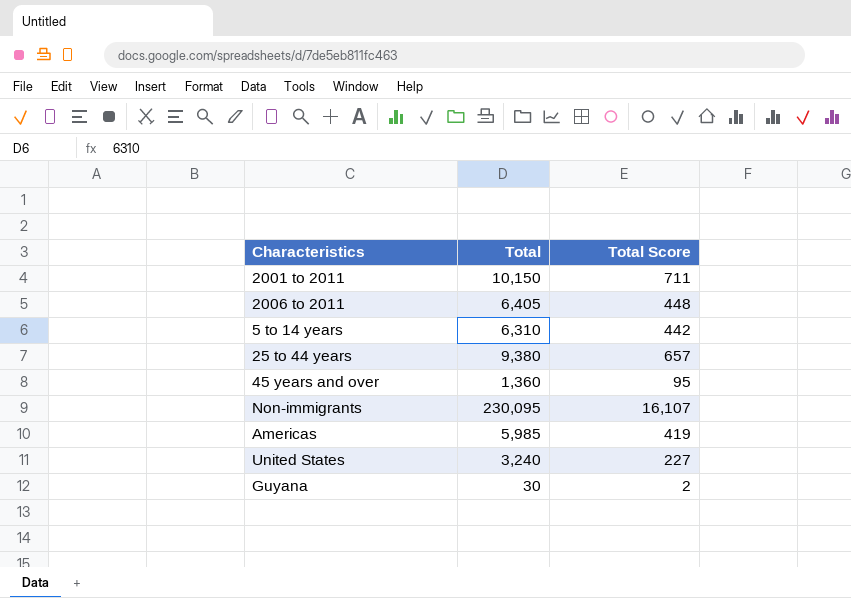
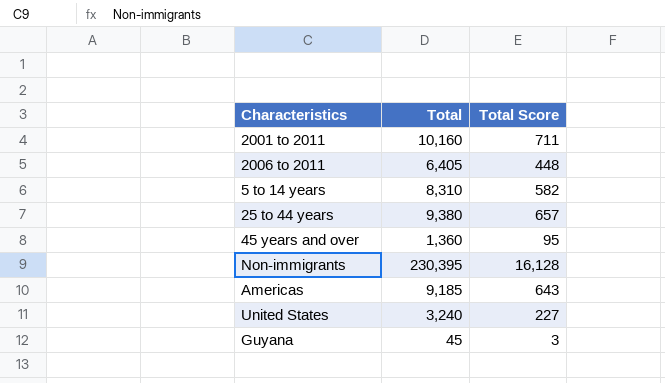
2001 to 2011 | Total: 10,150 -> 10,160
5 to 14 years | Total: 6,310 -> 8,310
5 to 14 years | Total Score: 442 -> 582
Non-immigrants | Total: 230,095 -> 230,395
Non-immigrants | Total Score: 16,107 -> 16,128
Americas | Total: 5,985 -> 9,185
Americas | Total Score: 419 -> 643
Guyana | Total: 30 -> 45
Guyana | Total Score: 2 -> 3

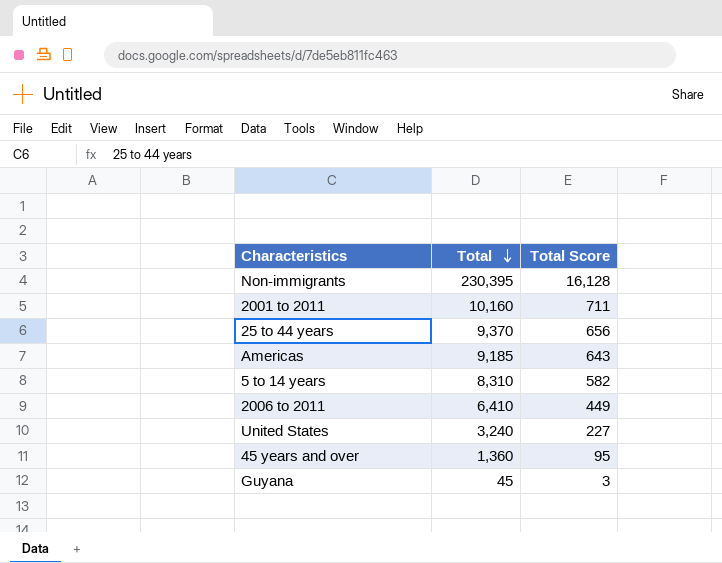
row order: none -> Total descending
25 to 44 years | Total: 9,380 -> 9,370
25 to 44 years | Total Score: 657 -> 656
2006 to 2011 | Total: 6,405 -> 6,410
2006 to 2011 | Total Score: 448 -> 449

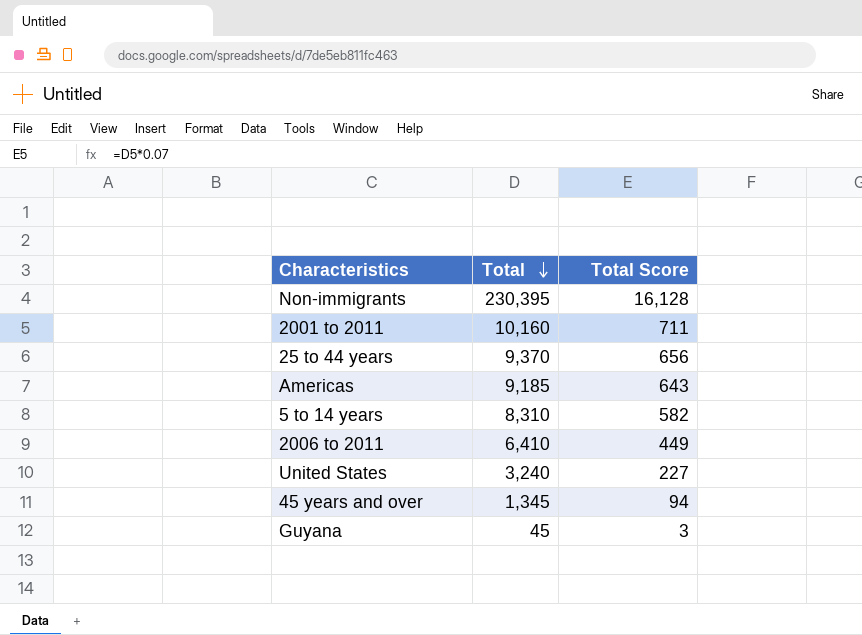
45 years and over | Total: 1,360 -> 1,345
45 years and over | Total Score: 95 -> 94

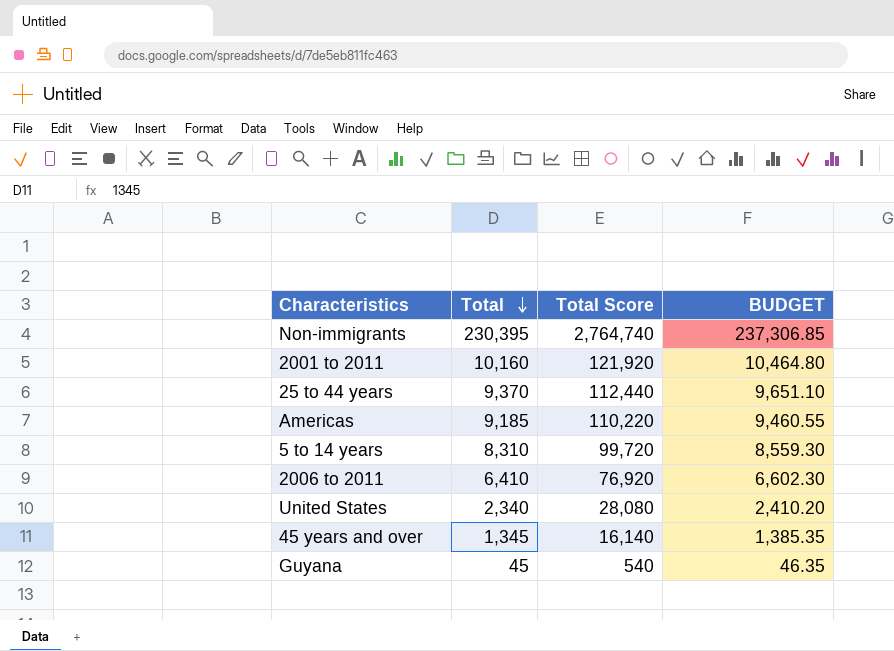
column Total Score | formula: [Total] * 0.07 -> [Total] * 12
column BUDGET | formula: none -> [Total] * 1.03
United States | Total: 3,240 -> 2,340

